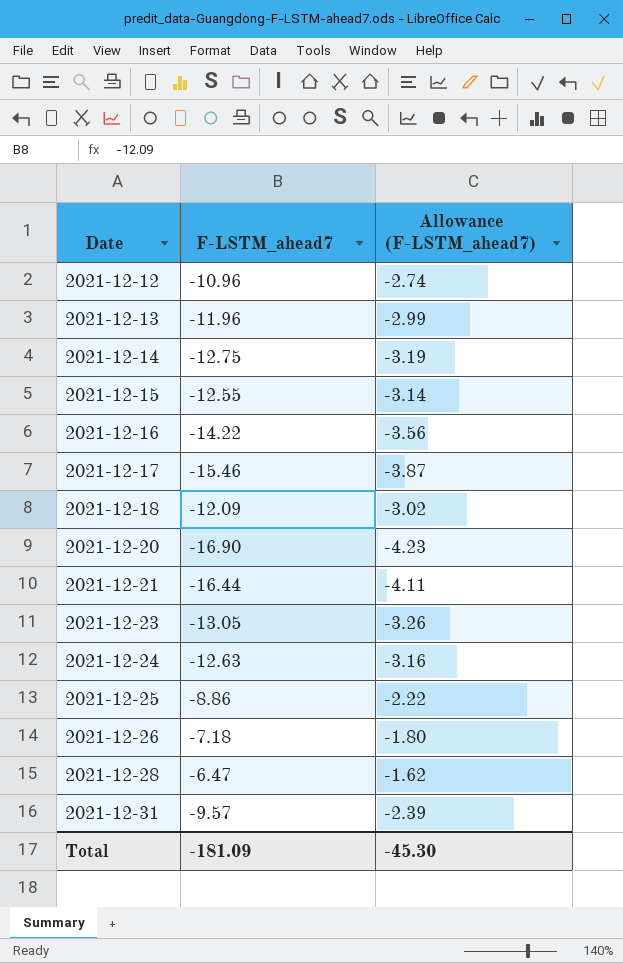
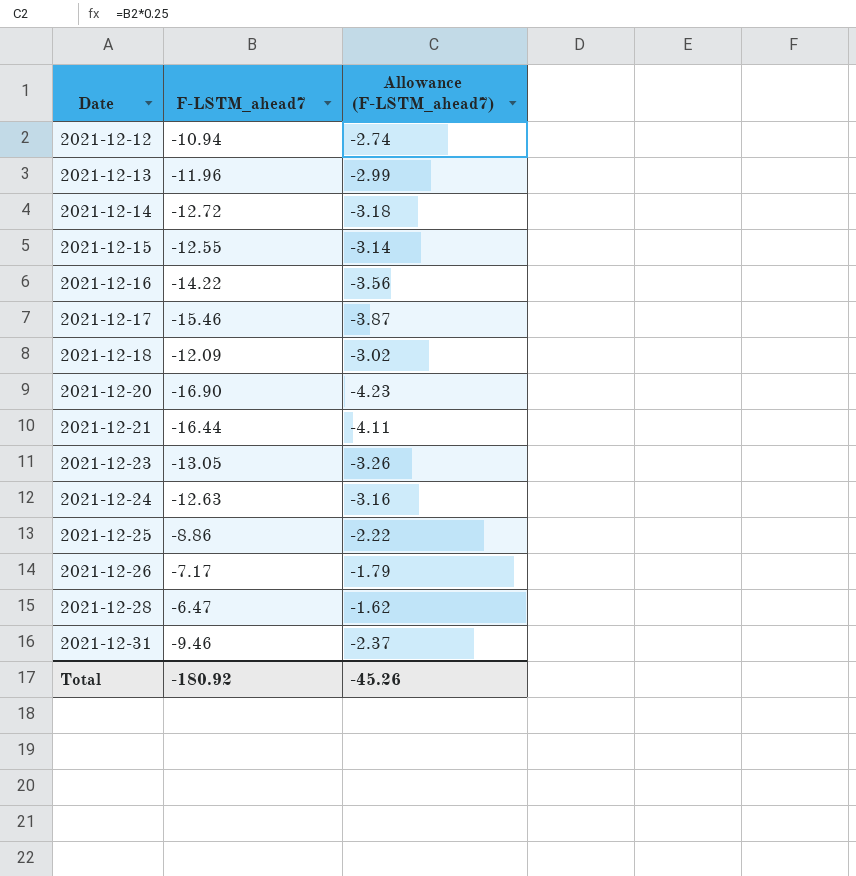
2021-12-12 | F-LSTM_ahead7: -10.96 -> -10.94
2021-12-14 | F-LSTM_ahead7: -12.75 -> -12.72
2021-12-14 | Allowance (F-LSTM_ahead7): -3.19 -> -3.18
2021-12-26 | F-LSTM_ahead7: -7.18 -> -7.17
2021-12-26 | Allowance (F-LSTM_ahead7): -1.80 -> -1.79
2021-12-31 | F-LSTM_ahead7: -9.57 -> -9.46
2021-12-31 | Allowance (F-LSTM_ahead7): -2.39 -> -2.37
Total | F-LSTM_ahead7: -181.09 -> -180.92
Total | Allowance (F-LSTM_ahead7): -45.30 -> -45.26

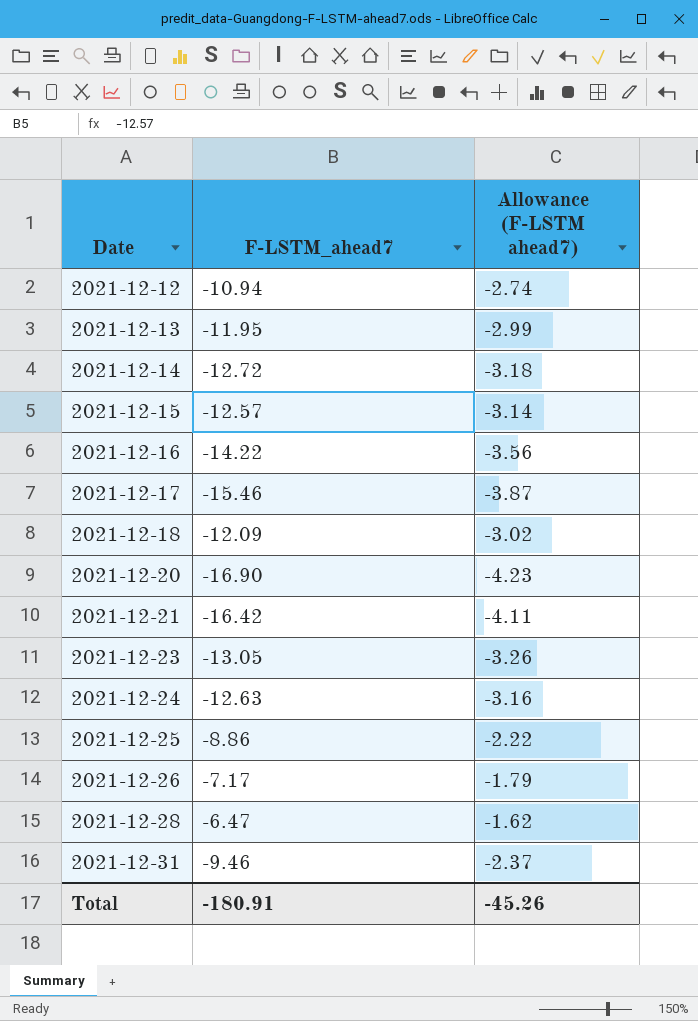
column name: Allowance (F-LSTM_ahead7) -> Allowance (F-LSTM ahead7)
2021-12-13 | F-LSTM_ahead7: -11.96 -> -11.95
2021-12-15 | F-LSTM_ahead7: -12.55 -> -12.57
2021-12-21 | F-LSTM_ahead7: -16.44 -> -16.42
Total | F-LSTM_ahead7: -180.92 -> -180.91

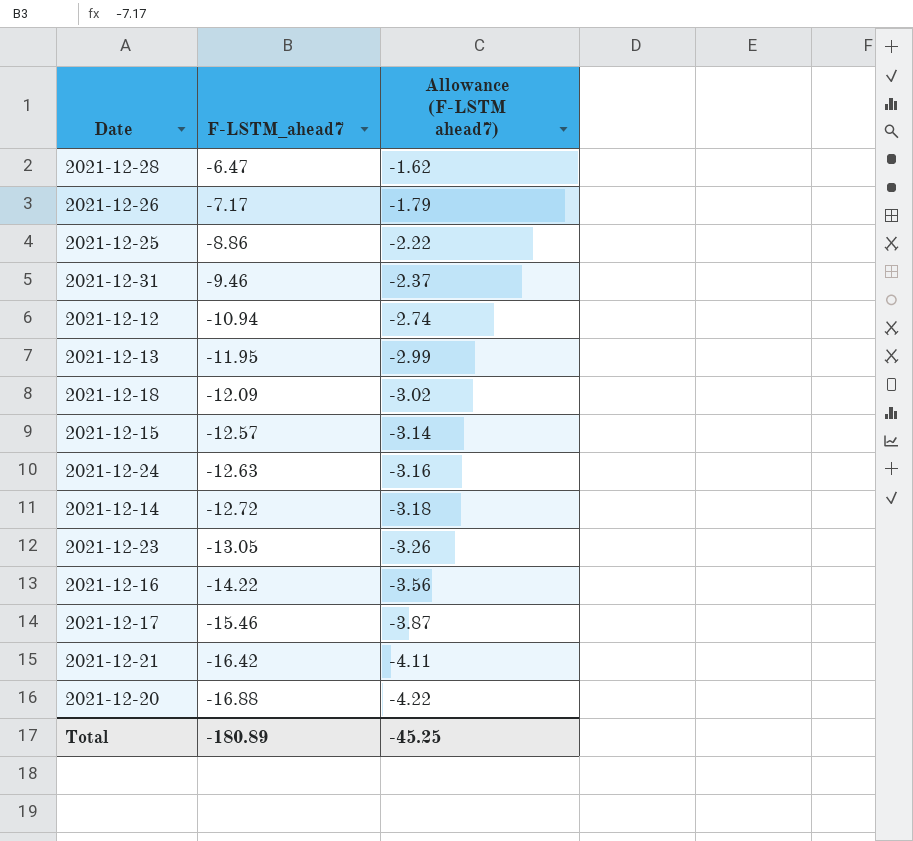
row order: Date ascending -> F-LSTM_ahead7 descending
2021-12-20 | F-LSTM_ahead7: -16.90 -> -16.88
2021-12-20 | Allowance (F-LSTM ahead7): -4.23 -> -4.22
Total | F-LSTM_ahead7: -180.91 -> -180.89
Total | Allowance (F-LSTM ahead7): -45.26 -> -45.25

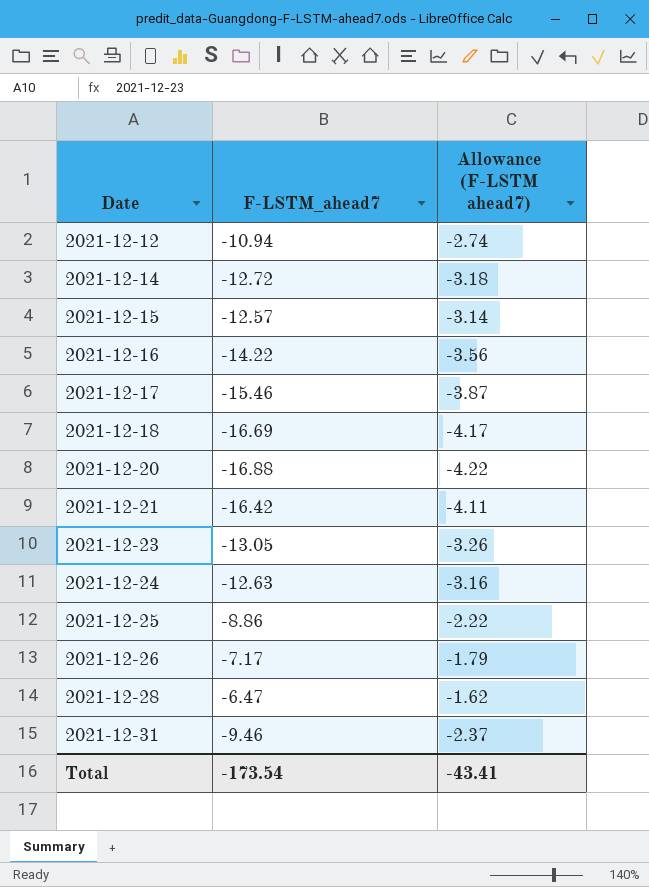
row order: F-LSTM_ahead7 descending -> Date ascending
row 2021-12-13: -11.95 | -2.99 -> none
2021-12-18 | F-LSTM_ahead7: -12.09 -> -16.69
2021-12-18 | Allowance (F-LSTM ahead7): -3.02 -> -4.17
Total | F-LSTM_ahead7: -180.89 -> -173.54
Total | Allowance (F-LSTM ahead7): -45.25 -> -43.41

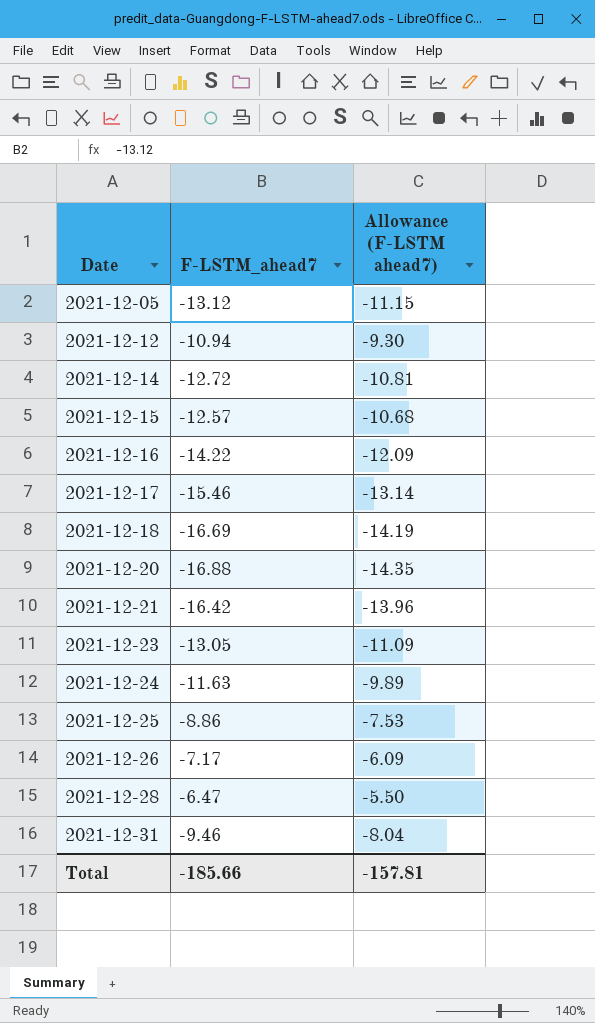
column Allowance (F-LSTM ahead7) | formula: [F-LSTM_ahead7] * 0.25 -> [F-LSTM_ahead7] * 0.85
row 2021-12-05: none -> -13.12 | -11.15
2021-12-24 | F-LSTM_ahead7: -12.63 -> -11.63
Total | F-LSTM_ahead7: -173.54 -> -185.66
Total | Allowance (F-LSTM ahead7): -43.41 -> -157.81

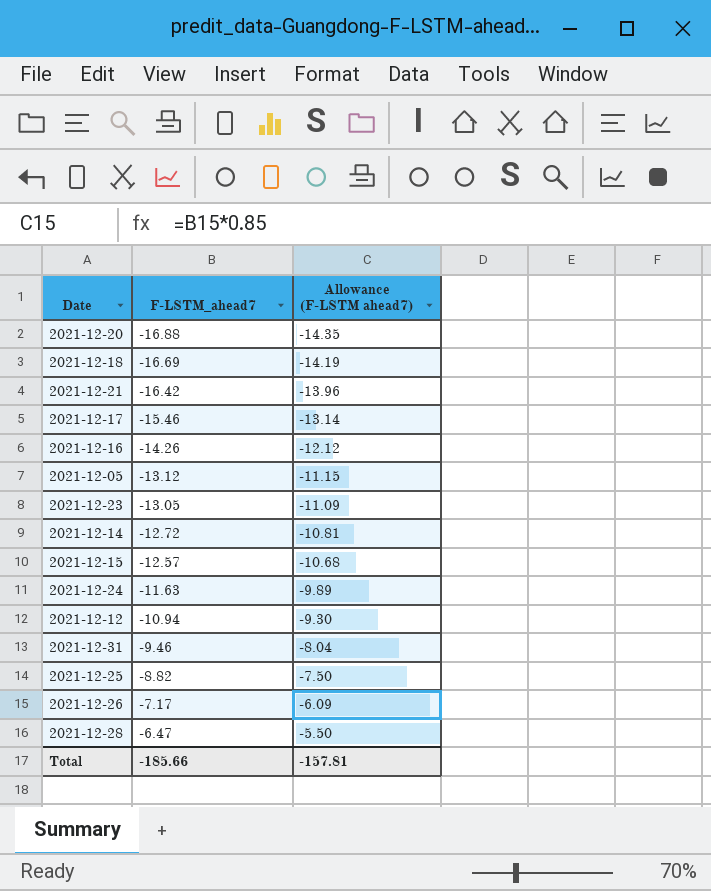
row order: Date ascending -> F-LSTM_ahead7 ascending
2021-12-16 | F-LSTM_ahead7: -14.22 -> -14.26
2021-12-16 | Allowance (F-LSTM ahead7): -12.09 -> -12.12
2021-12-25 | F-LSTM_ahead7: -8.86 -> -8.82
2021-12-25 | Allowance (F-LSTM ahead7): -7.53 -> -7.50

